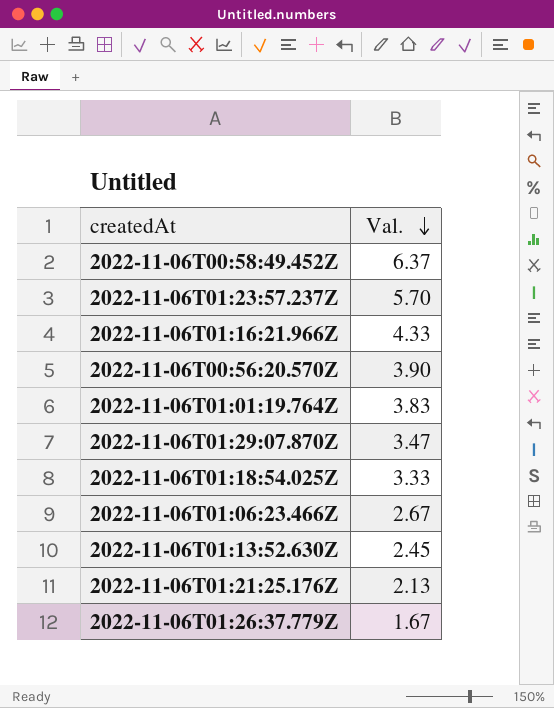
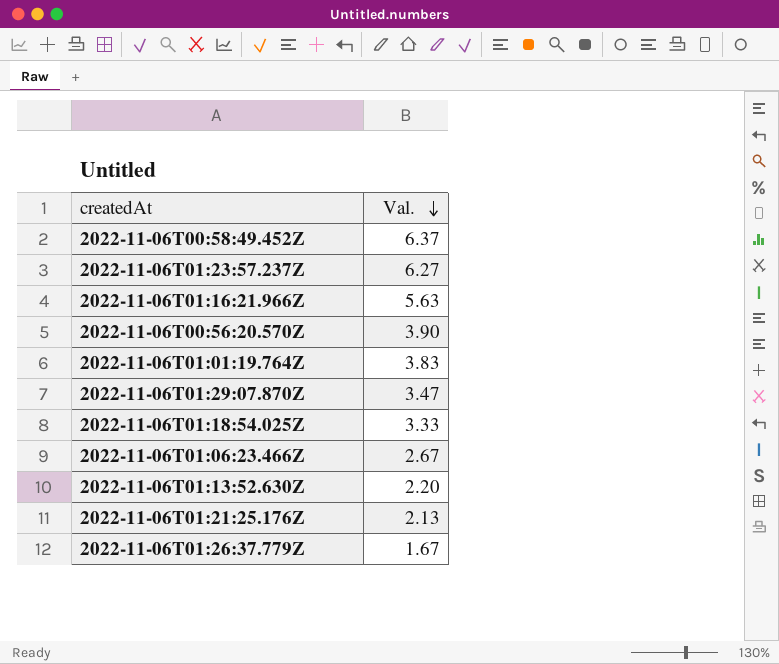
2022-11-06T01:23:57.237Z | Val.: 5.70 -> 6.27
2022-11-06T01:16:21.966Z | Val.: 4.33 -> 5.63
2022-11-06T01:13:52.630Z | Val.: 2.45 -> 2.20

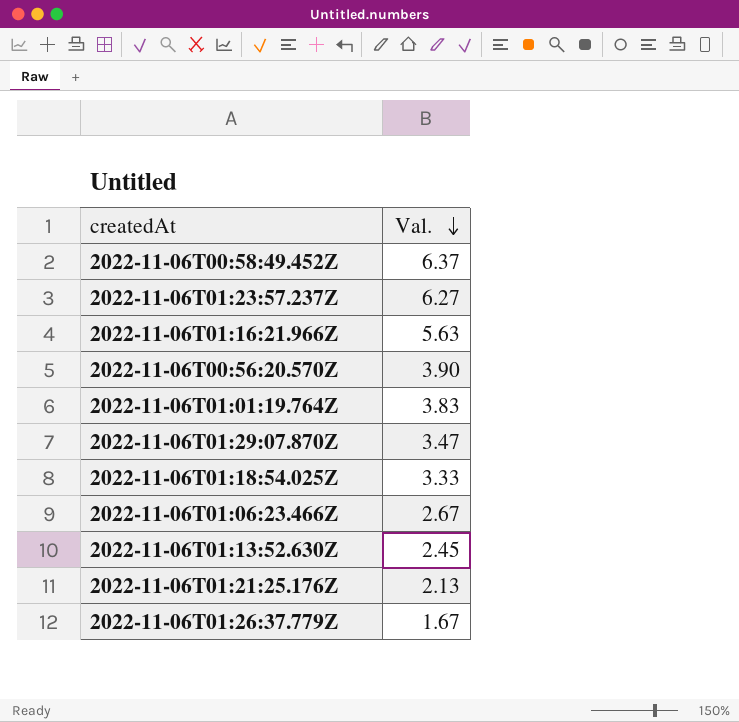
2022-11-06T01:13:52.630Z | Val.: 2.20 -> 2.45

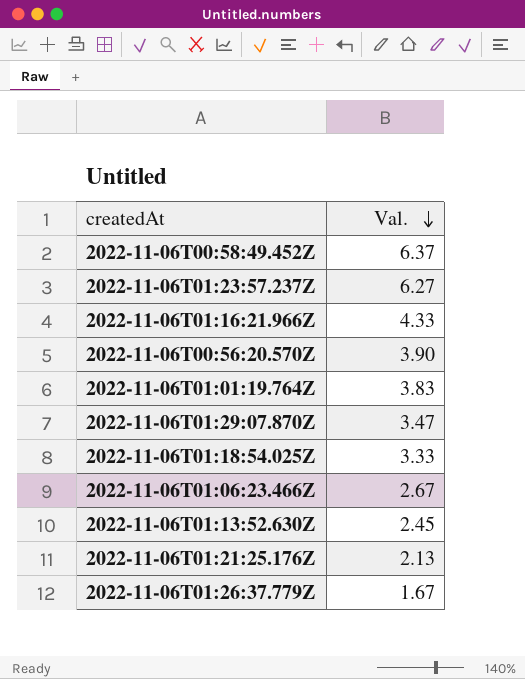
2022-11-06T01:16:21.966Z | Val.: 5.63 -> 4.33

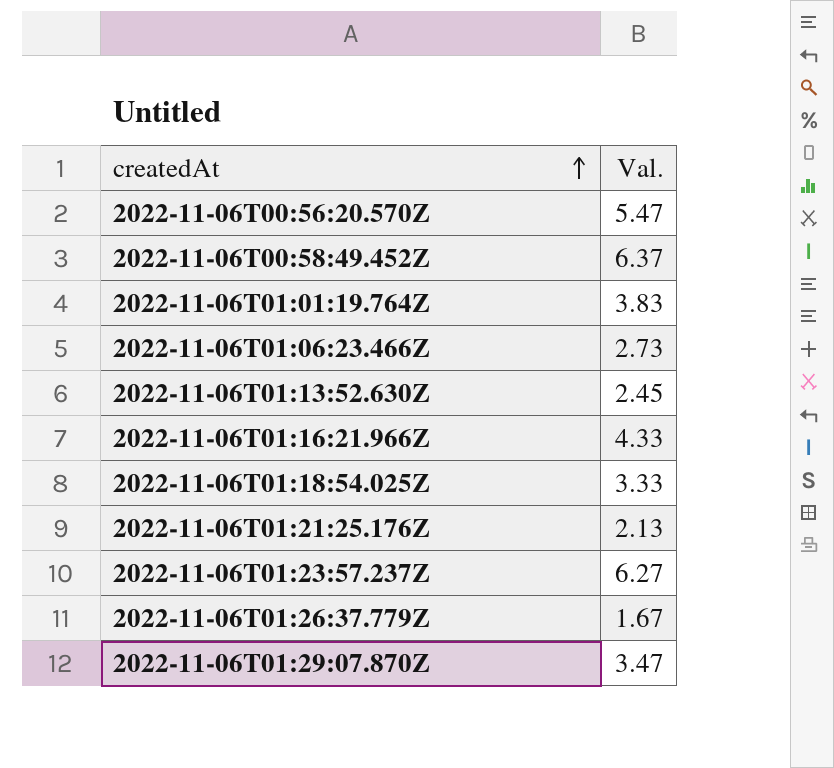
row order: Val. descending -> createdAt ascending
2022-11-06T00:56:20.570Z | Val.: 3.90 -> 5.47
2022-11-06T01:06:23.466Z | Val.: 2.67 -> 2.73

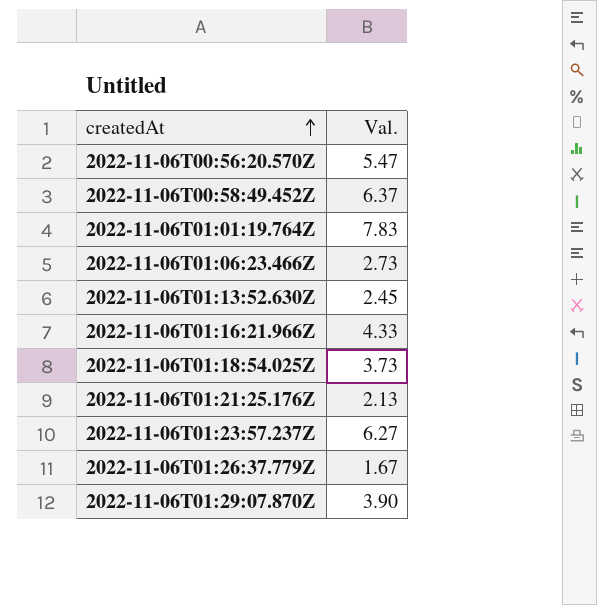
2022-11-06T01:01:19.764Z | Val.: 3.83 -> 7.83
2022-11-06T01:18:54.025Z | Val.: 3.33 -> 3.73
2022-11-06T01:29:07.870Z | Val.: 3.47 -> 3.90

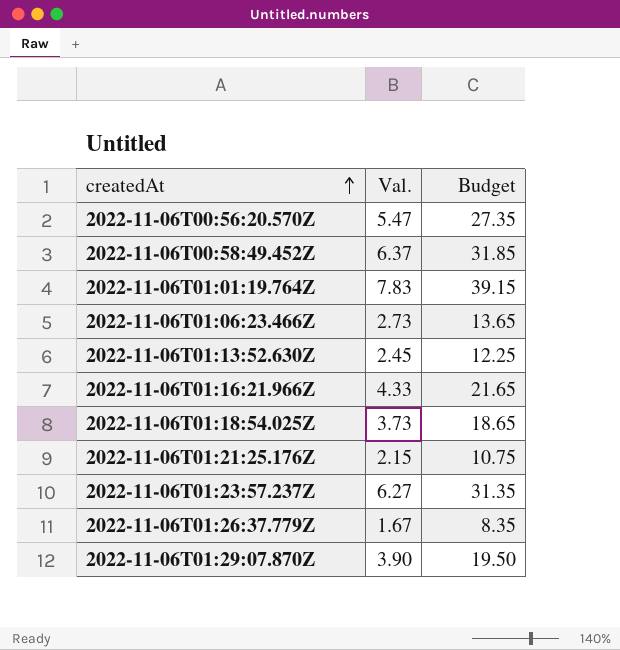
column Budget | formula: none -> [Val.] * 5
2022-11-06T01:21:25.176Z | Val.: 2.13 -> 2.15

